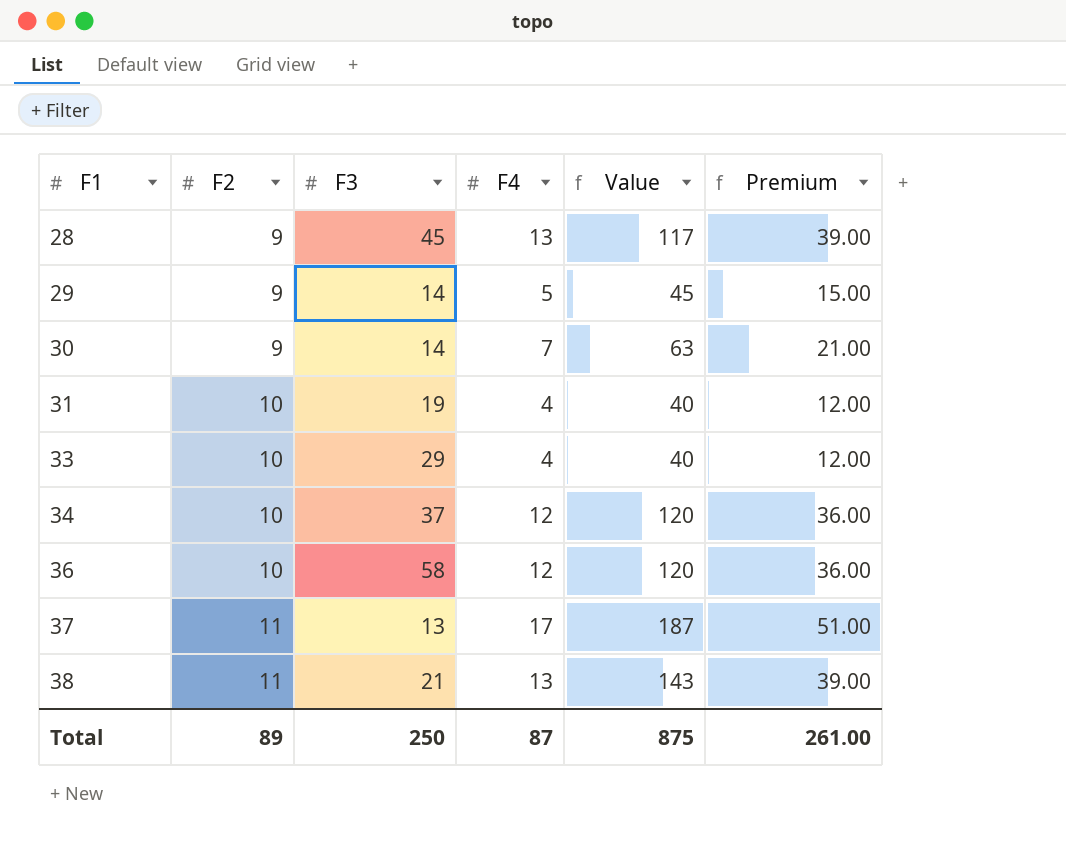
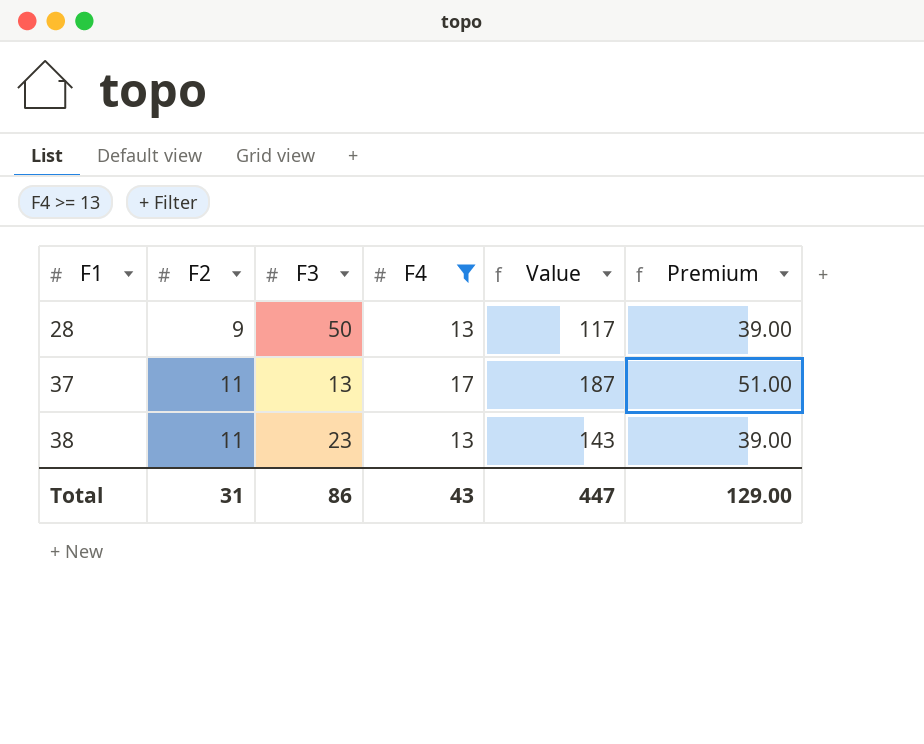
filter: none -> F4 >= 13
28 | F3: 45 -> 50
38 | F3: 21 -> 23
Total | F2: 89 -> 31
Total | F3: 250 -> 86
Total | F4: 87 -> 43
Total | Value: 875 -> 447
Total | Premium: 261.00 -> 129.00

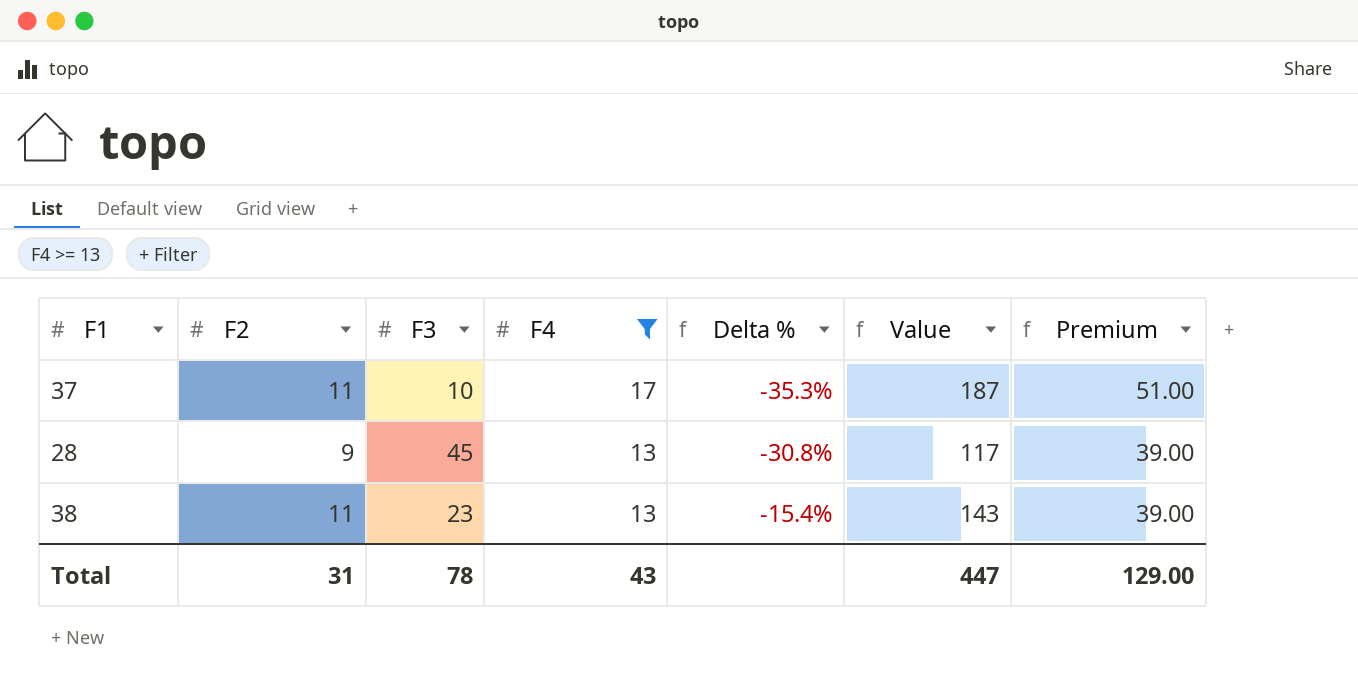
row order: F1 ascending -> F4 descending
column Delta % | formula: none -> ([F2] - [F4]) / [F4]
37 | F3: 13 -> 10
28 | F3: 50 -> 45
Total | F3: 86 -> 78

